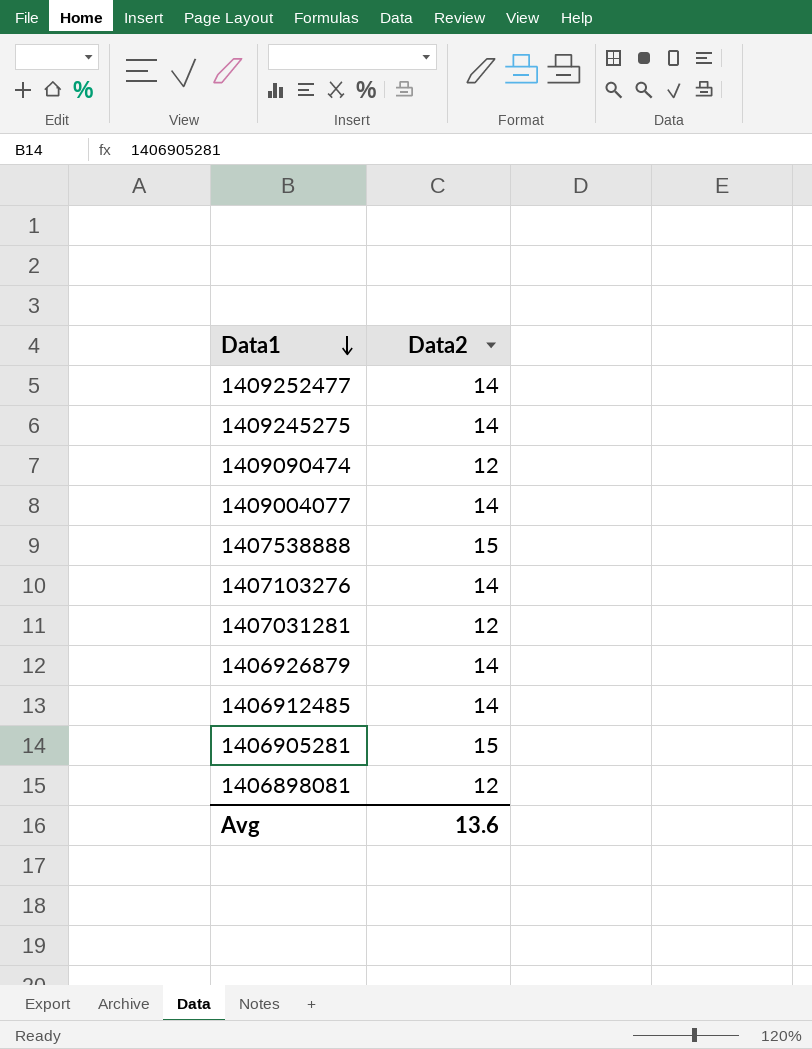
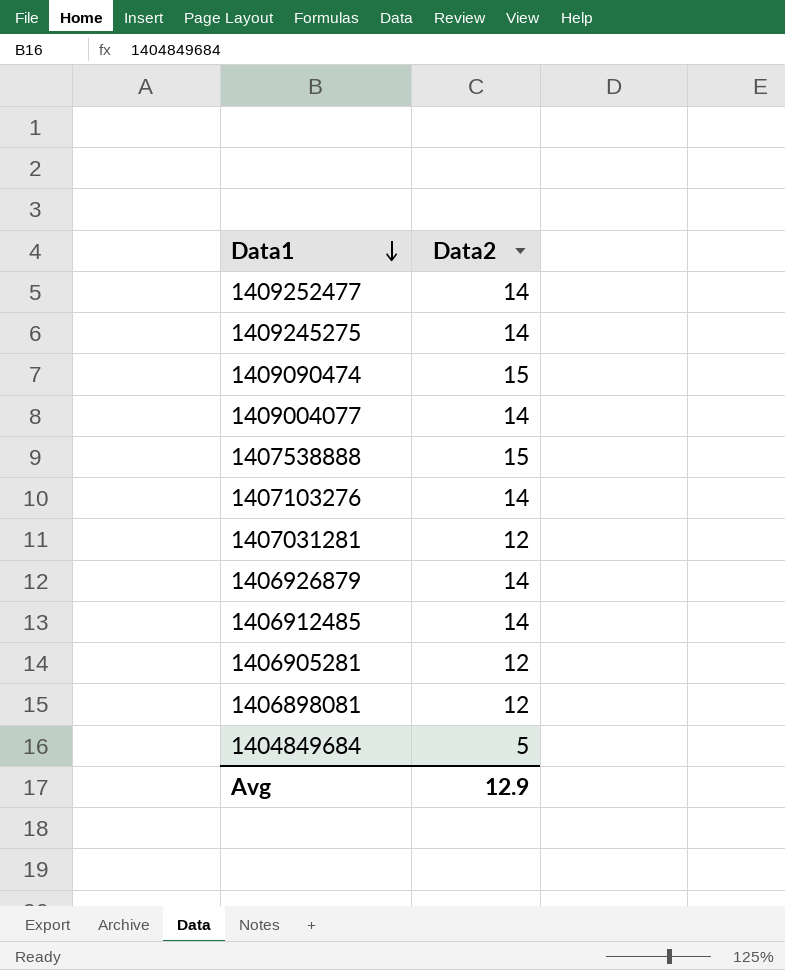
1409090474 | Data2: 12 -> 15
1406905281 | Data2: 15 -> 12
row 1404849684: none -> 5
Avg | Data2: 13.6 -> 12.9

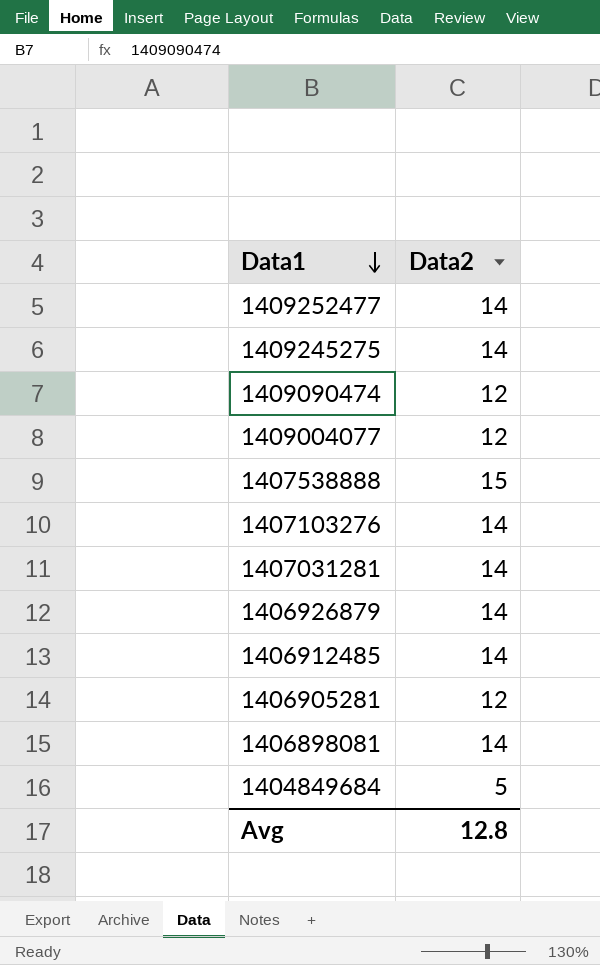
1409090474 | Data2: 15 -> 12
1409004077 | Data2: 14 -> 12
1407031281 | Data2: 12 -> 14
1406898081 | Data2: 12 -> 14
Avg | Data2: 12.9 -> 12.8

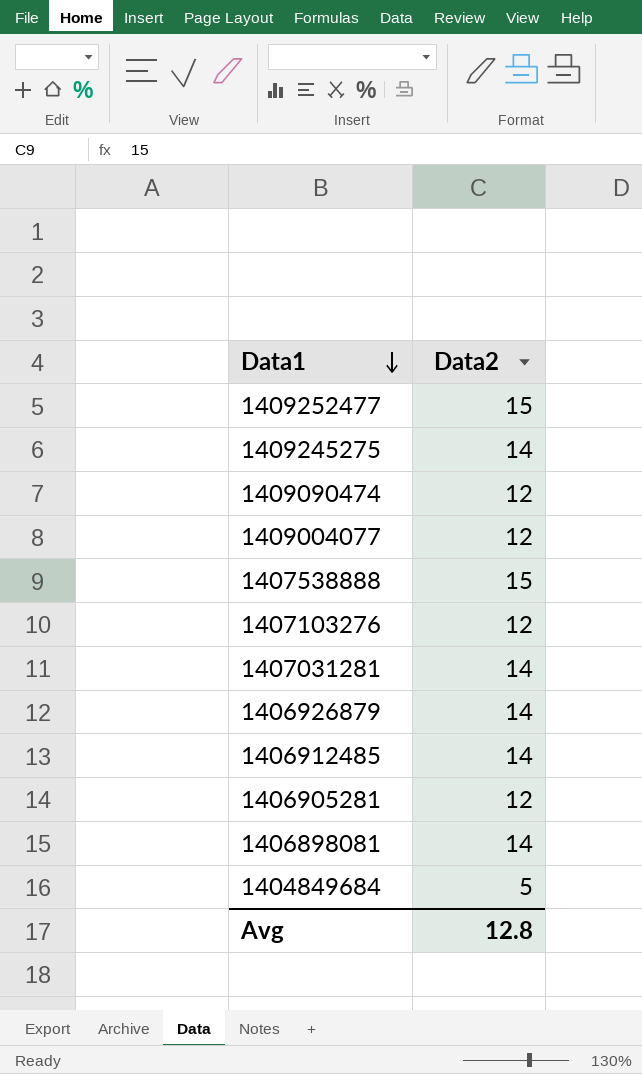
1409252477 | Data2: 14 -> 15
1407103276 | Data2: 14 -> 12

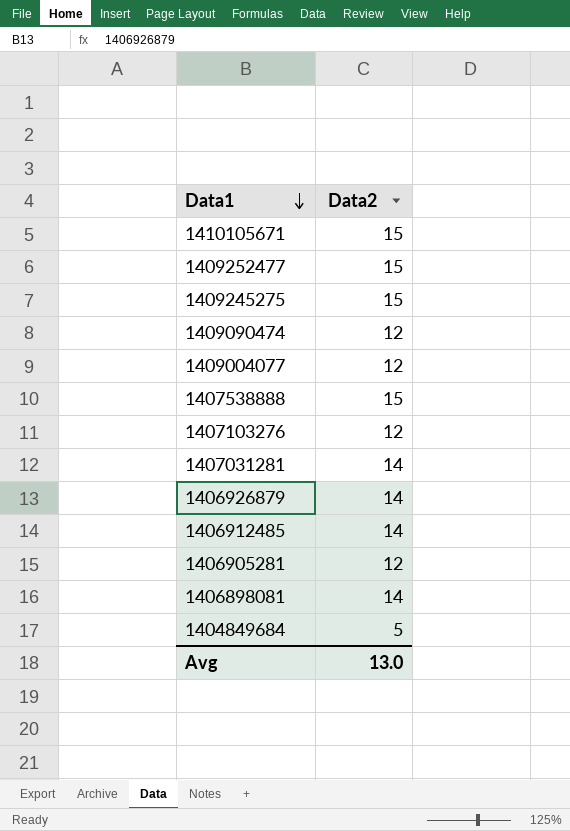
row 1410105671: none -> 15
1409245275 | Data2: 14 -> 15
Avg | Data2: 12.8 -> 13.0

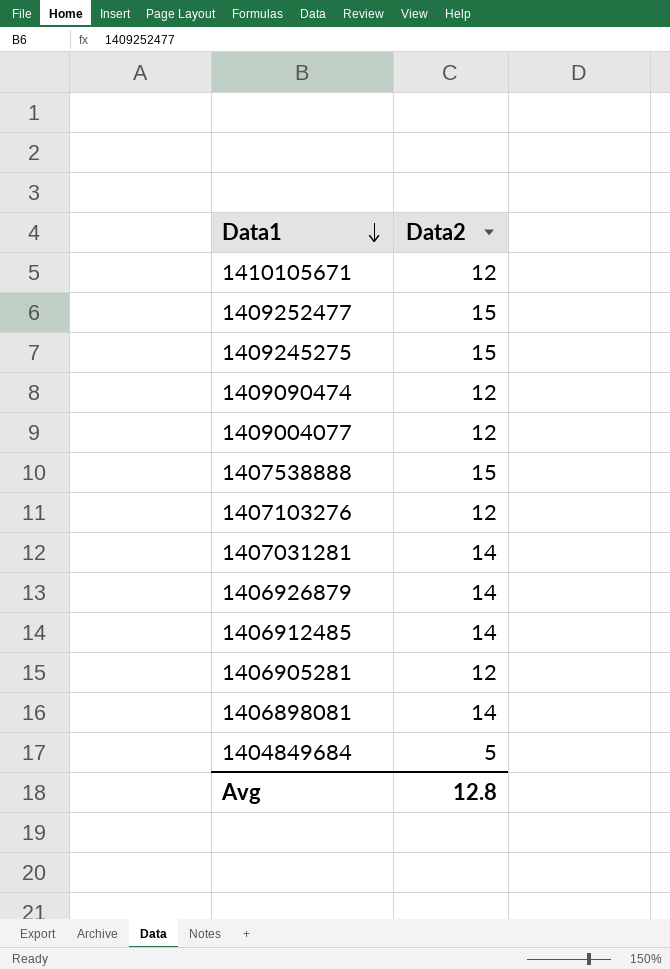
1410105671 | Data2: 15 -> 12
Avg | Data2: 13.0 -> 12.8

